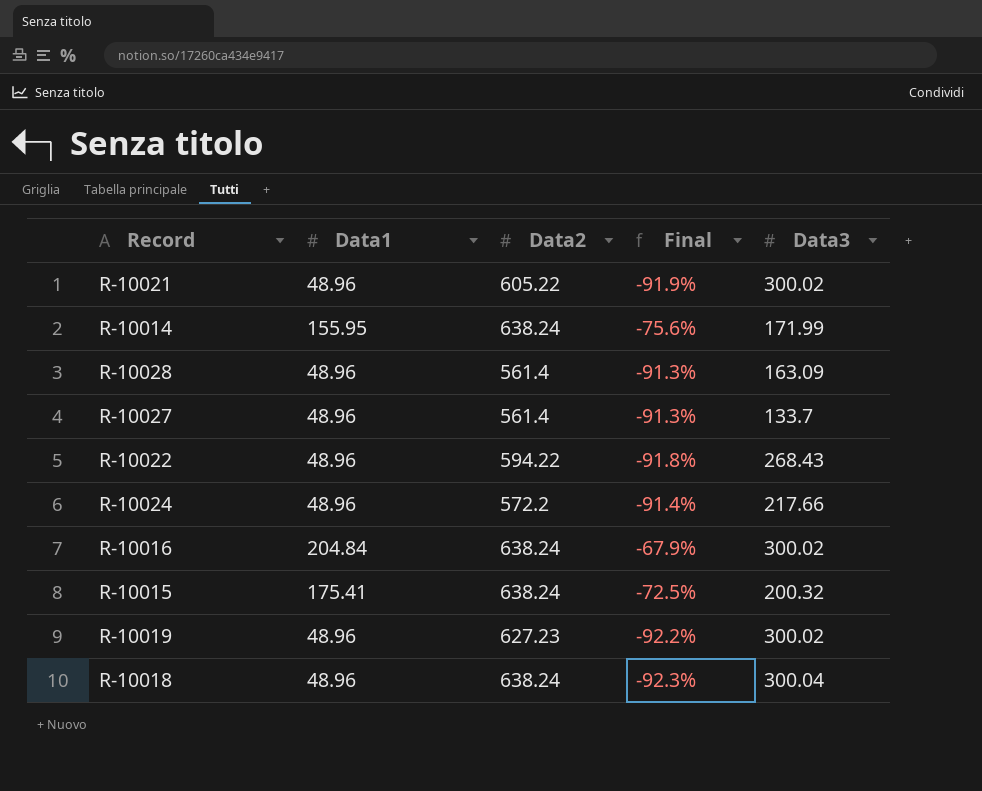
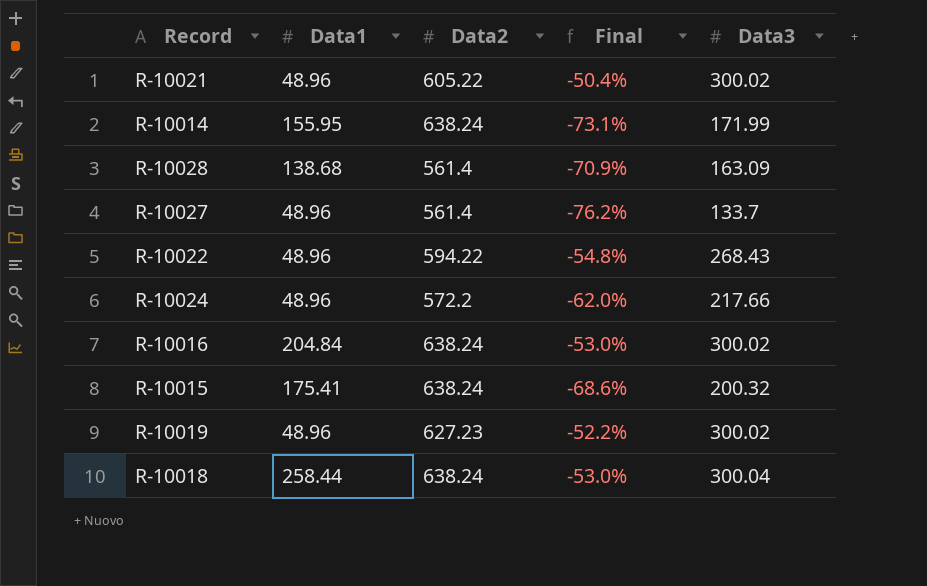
column Final | formula: ([Data1] - [Data2]) / [Data2] -> ([Data3] - [Data2]) / [Data2]
R-10028 | Data1: 48.96 -> 138.68
R-10018 | Data1: 48.96 -> 258.44

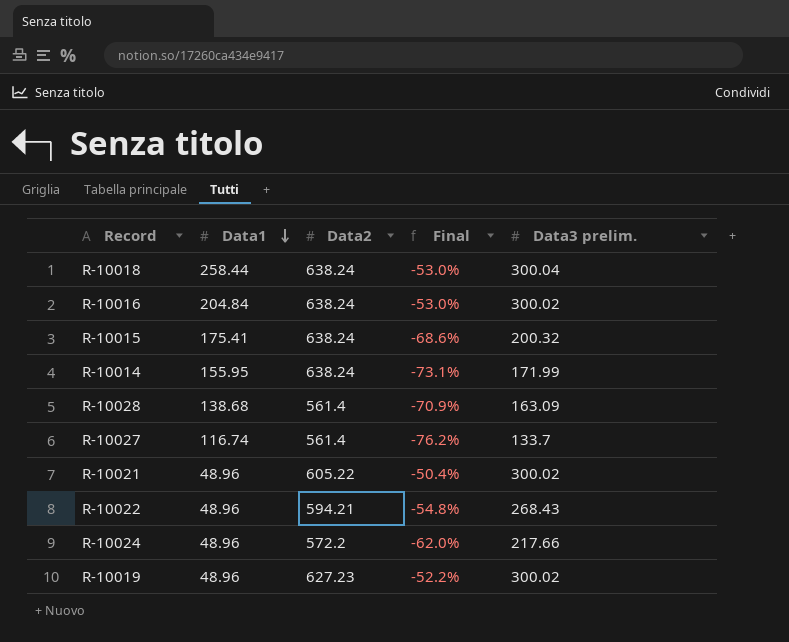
row order: none -> Data1 descending
column name: Data3 -> Data3 prelim.
R-10027 | Data1: 48.96 -> 116.74
R-10022 | Data2: 594.22 -> 594.21

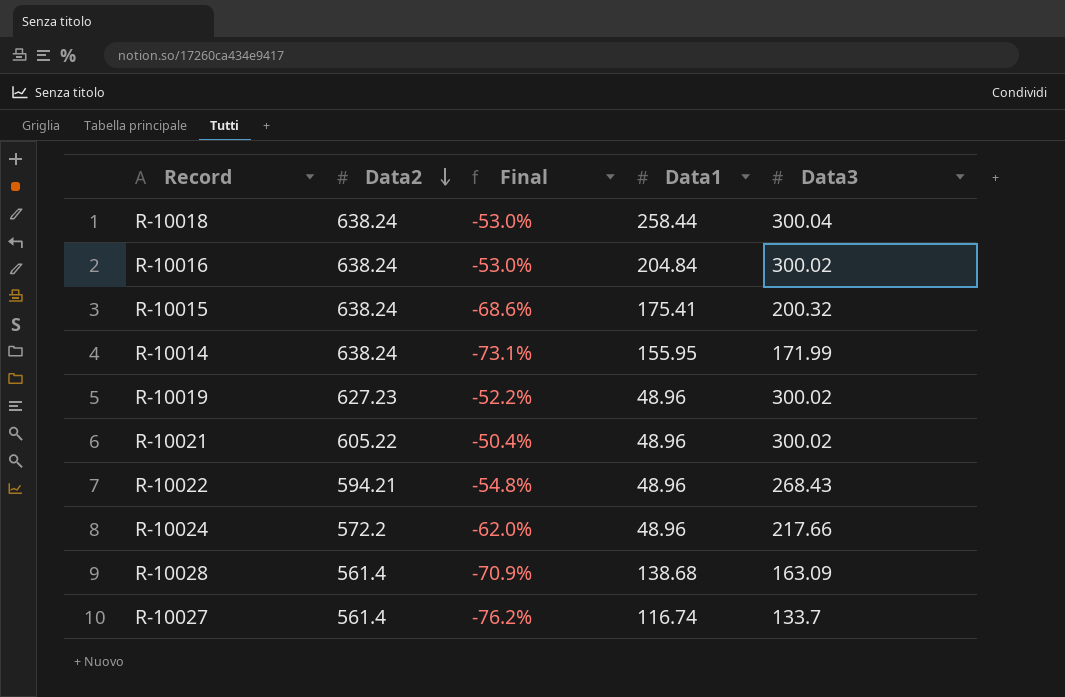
row order: Data1 descending -> Data2 descending
column Data1 | position: 2 -> 4
column name: Data3 prelim. -> Data3

